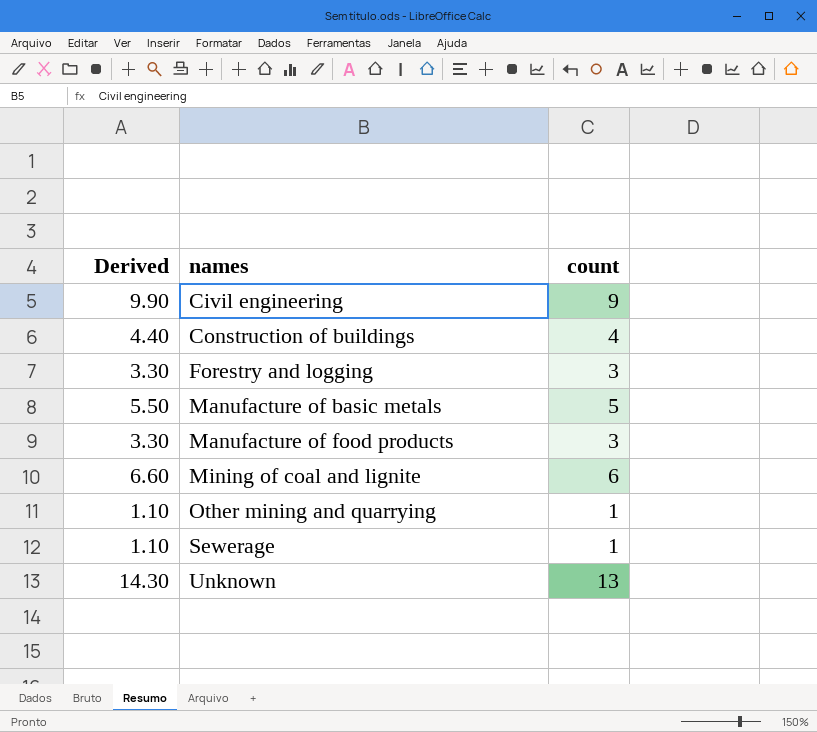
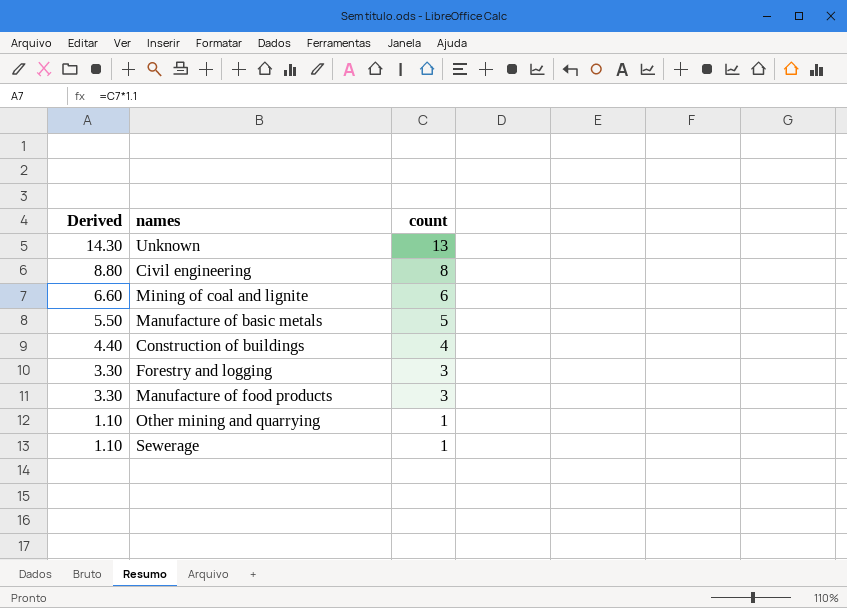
row order: names ascending -> Derived descending
Civil engineering | Derived: 9.90 -> 8.80
Civil engineering | count: 9 -> 8

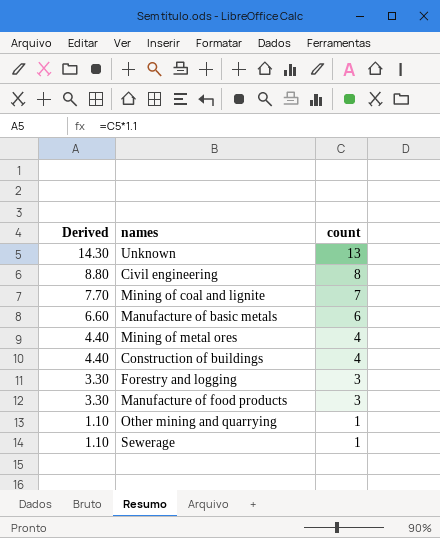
Mining of coal and lignite | Derived: 6.60 -> 7.70
Mining of coal and lignite | count: 6 -> 7
Manufacture of basic metals | Derived: 5.50 -> 6.60
Manufacture of basic metals | count: 5 -> 6
row Mining of metal ores: none -> 4.40 | 4

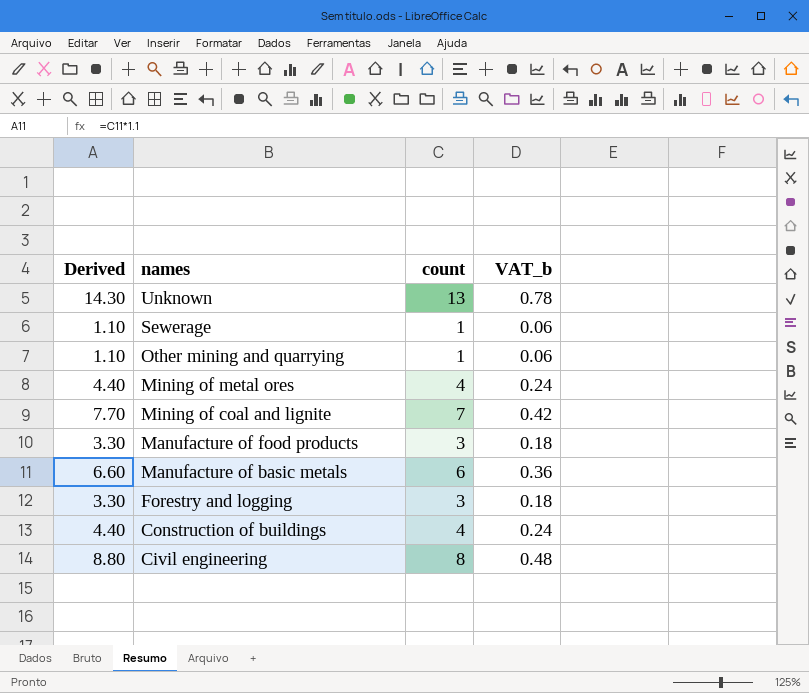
row order: Derived descending -> names descending
column VAT_b | formula: none -> [count] * 0.06

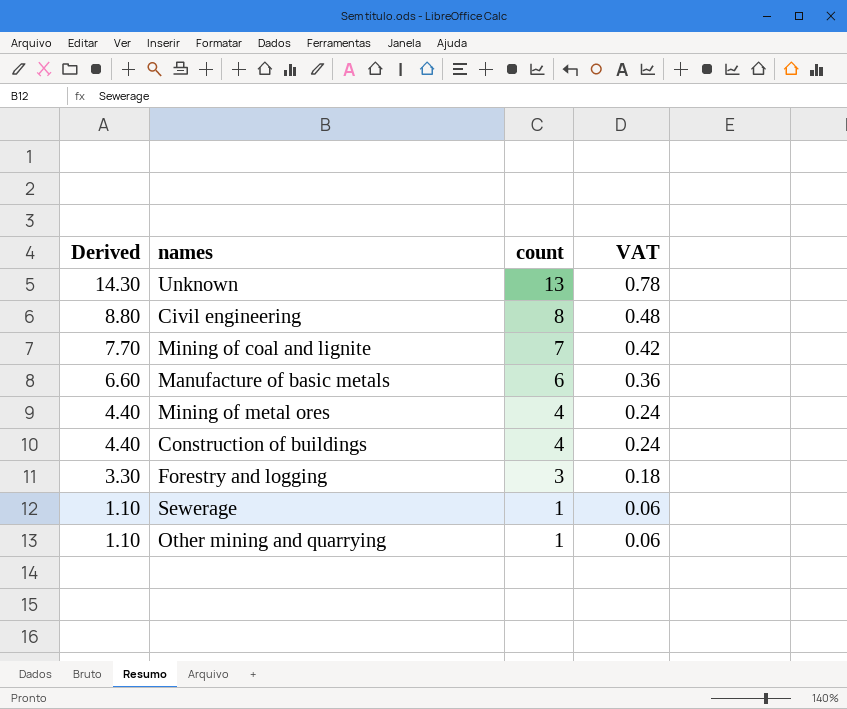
row order: names descending -> Derived descending
column name: VAT_b -> VAT
row Manufacture of food products: 3.30 | 3 | 0.18 -> none

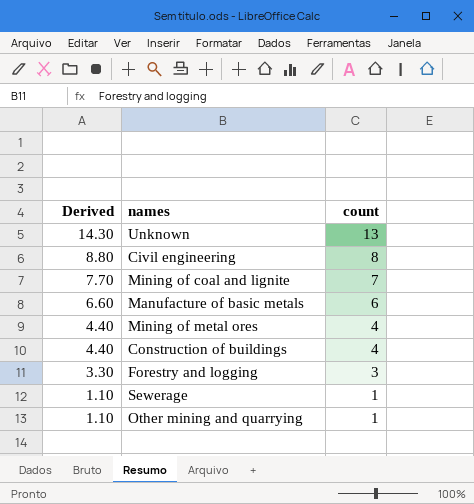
column VAT | formula: [count] * 0.06 -> none

